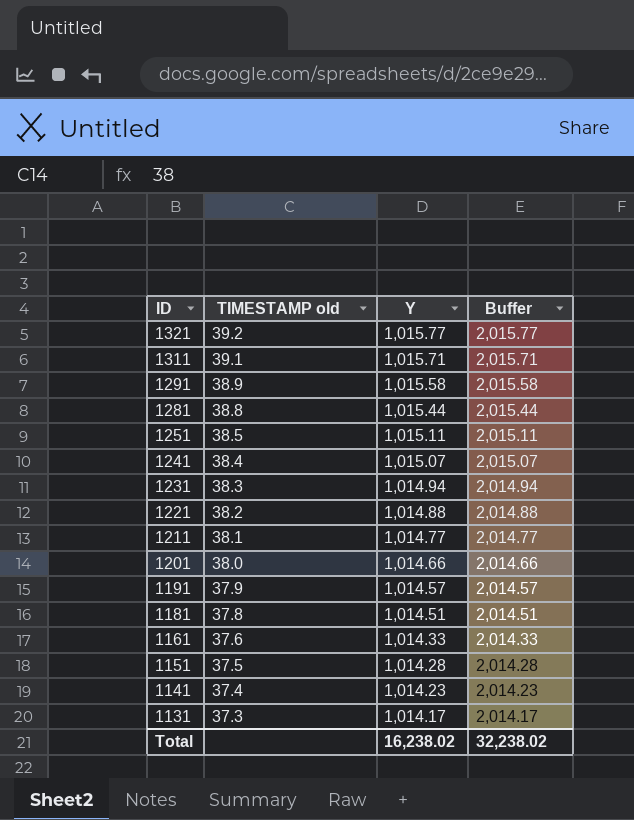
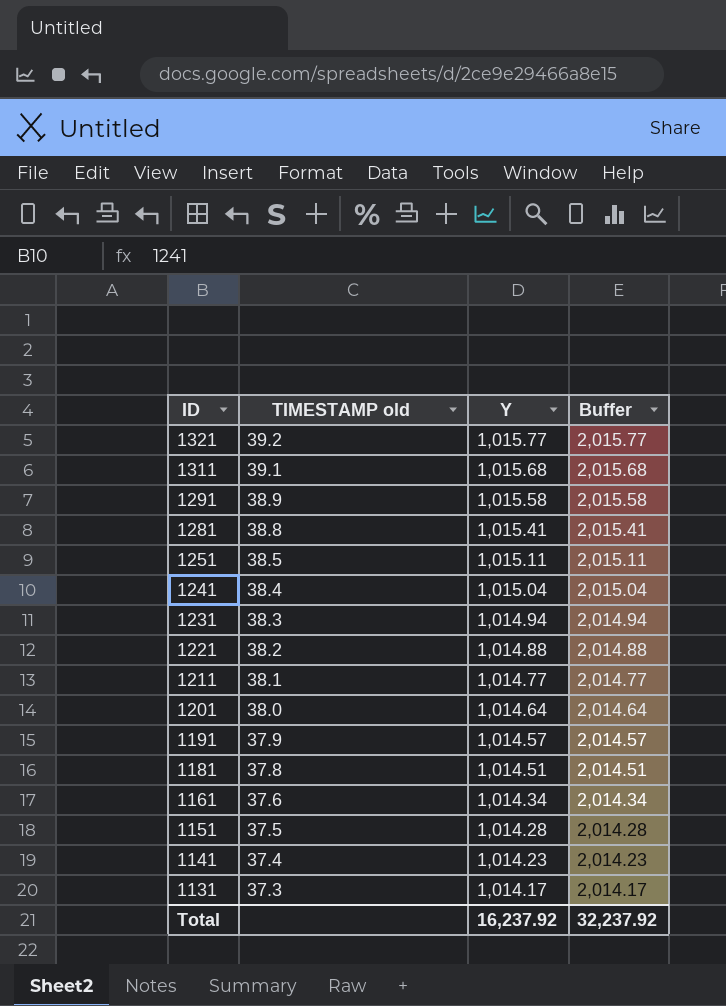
1311 | Y: 1,015.71 -> 1,015.68
1311 | Buffer: 2,015.71 -> 2,015.68
1281 | Y: 1,015.44 -> 1,015.41
1281 | Buffer: 2,015.44 -> 2,015.41
1241 | Y: 1,015.07 -> 1,015.04
1241 | Buffer: 2,015.07 -> 2,015.04
1201 | Y: 1,014.66 -> 1,014.64
1201 | Buffer: 2,014.66 -> 2,014.64
1161 | Y: 1,014.33 -> 1,014.34
1161 | Buffer: 2,014.33 -> 2,014.34
Total | Y: 16,238.02 -> 16,237.92
Total | Buffer: 32,238.02 -> 32,237.92

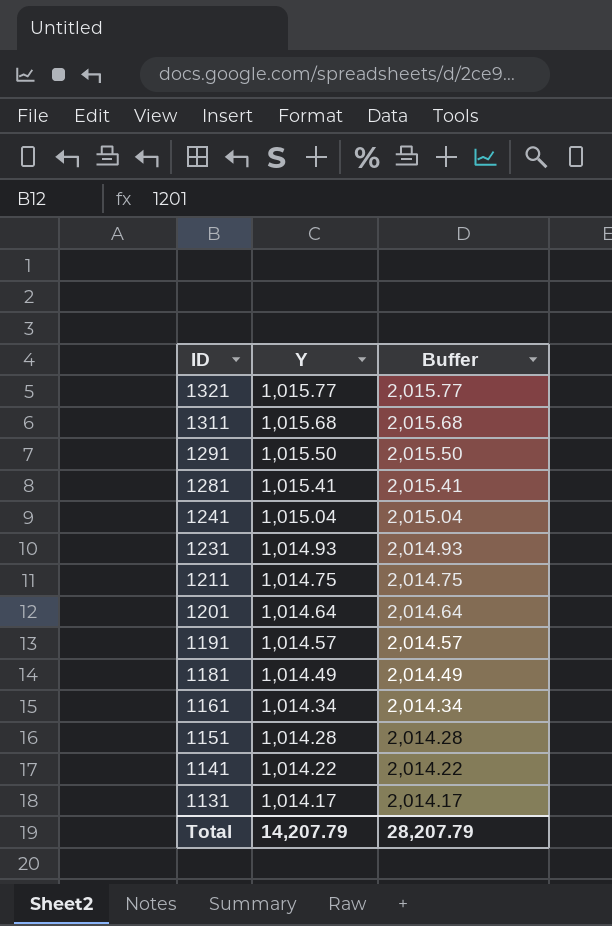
column TIMESTAMP old | position: 2 -> none
row 1251: 38.5 | 1,015.11 | 2,015.11 -> none
row 1221: 38.2 | 1,014.88 | 2,014.88 -> none
1291 | Y: 1,015.58 -> 1,015.50
1291 | Buffer: 2,015.58 -> 2,015.50
1231 | Y: 1,014.94 -> 1,014.93
1231 | Buffer: 2,014.94 -> 2,014.93
1211 | Y: 1,014.77 -> 1,014.75
1211 | Buffer: 2,014.77 -> 2,014.75
1181 | Y: 1,014.51 -> 1,014.49
1181 | Buffer: 2,014.51 -> 2,014.49
1141 | Y: 1,014.23 -> 1,014.22
1141 | Buffer: 2,014.23 -> 2,014.22
Total | Y: 16,237.92 -> 14,207.79
Total | Buffer: 32,237.92 -> 28,207.79

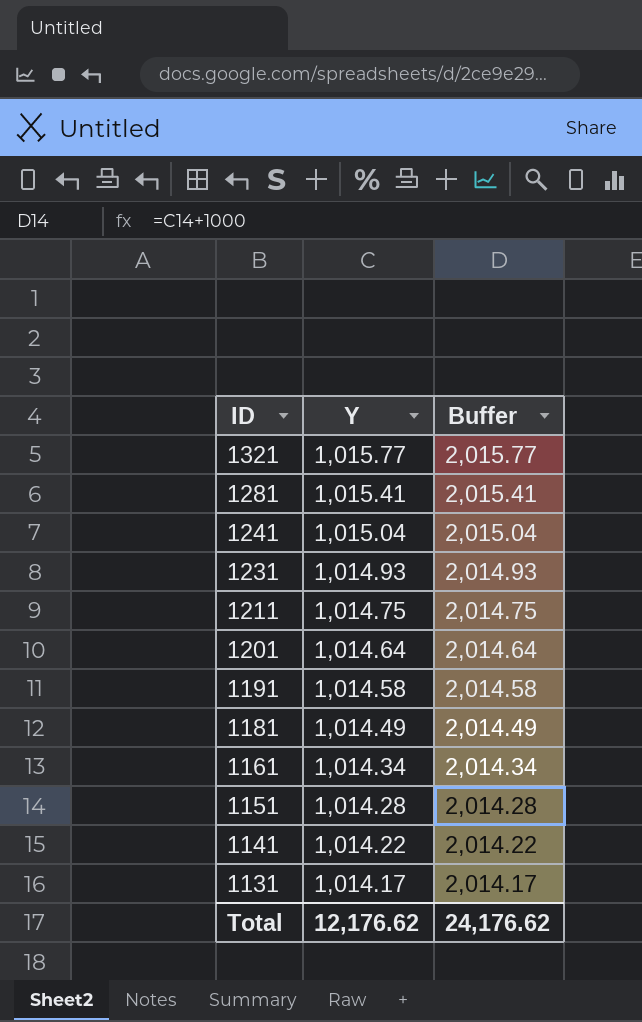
row 1311: 1,015.68 | 2,015.68 -> none
row 1291: 1,015.50 | 2,015.50 -> none
1191 | Y: 1,014.57 -> 1,014.58
1191 | Buffer: 2,014.57 -> 2,014.58
Total | Y: 14,207.79 -> 12,176.62
Total | Buffer: 28,207.79 -> 24,176.62

